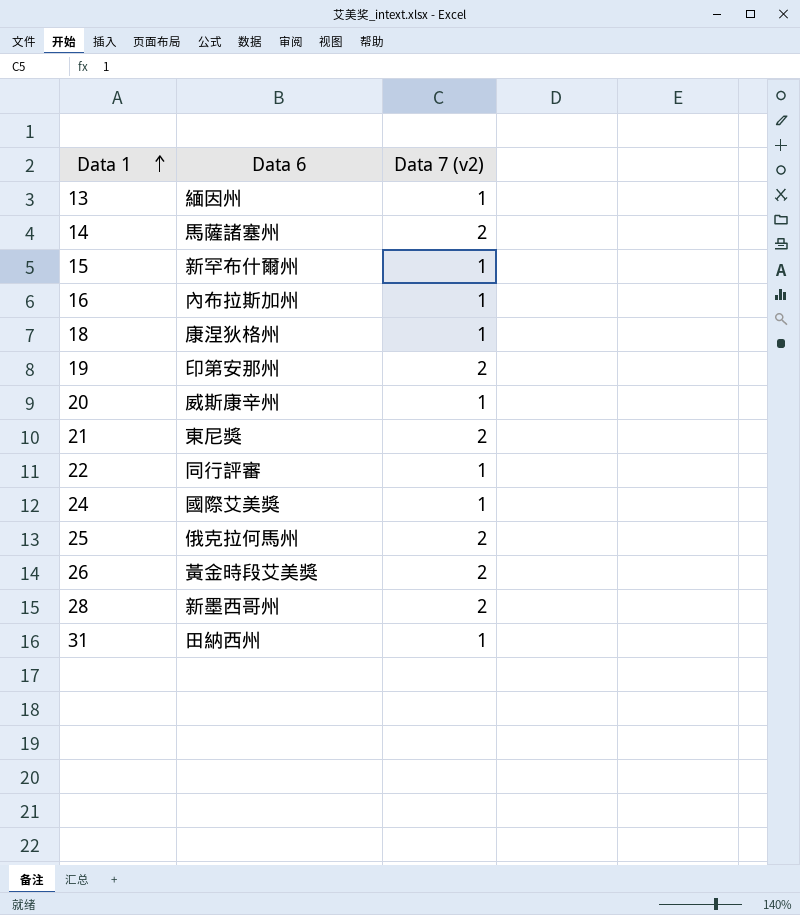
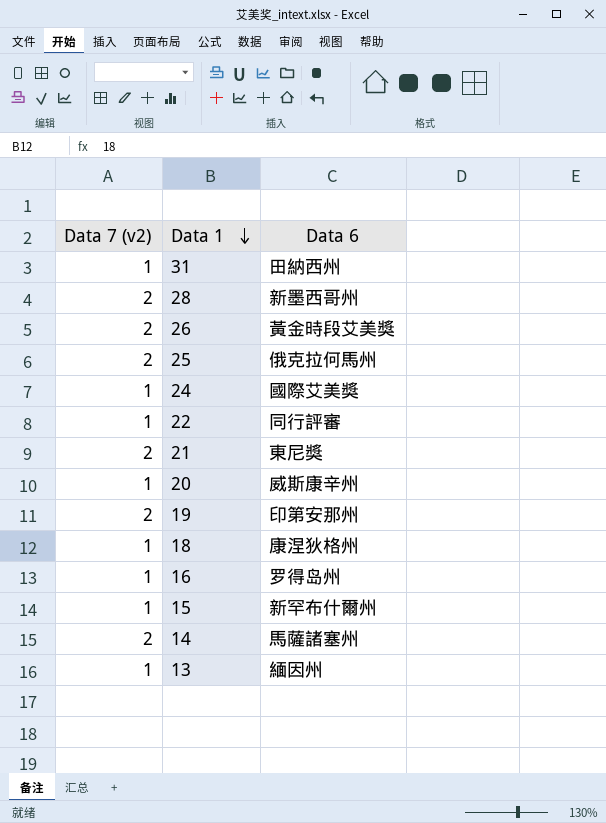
row order: Data 1 ascending -> Data 1 descending
column Data 7 (v2) | position: 3 -> 1
16 | Data 6: 內布拉斯加州 -> 罗得岛州

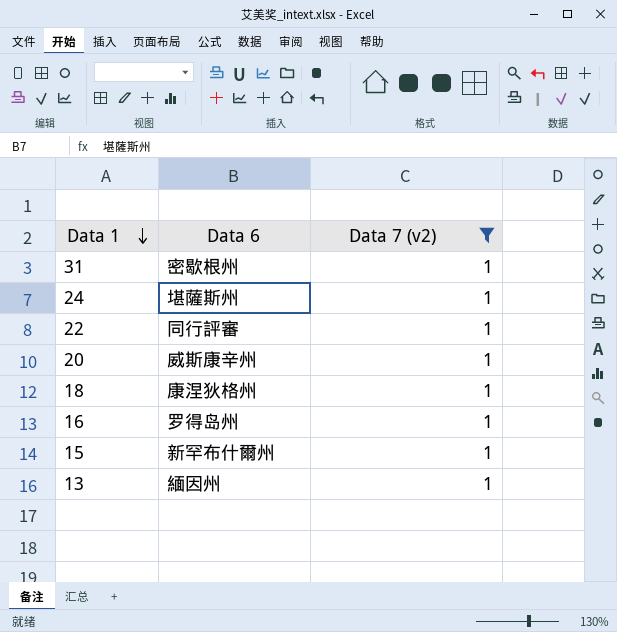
filter: none -> Data 7 (v2) = 1
column Data 7 (v2) | position: 1 -> 3
31 | Data 6: 田納西州 -> 密歇根州
24 | Data 6: 國際艾美獎 -> 堪薩斯州

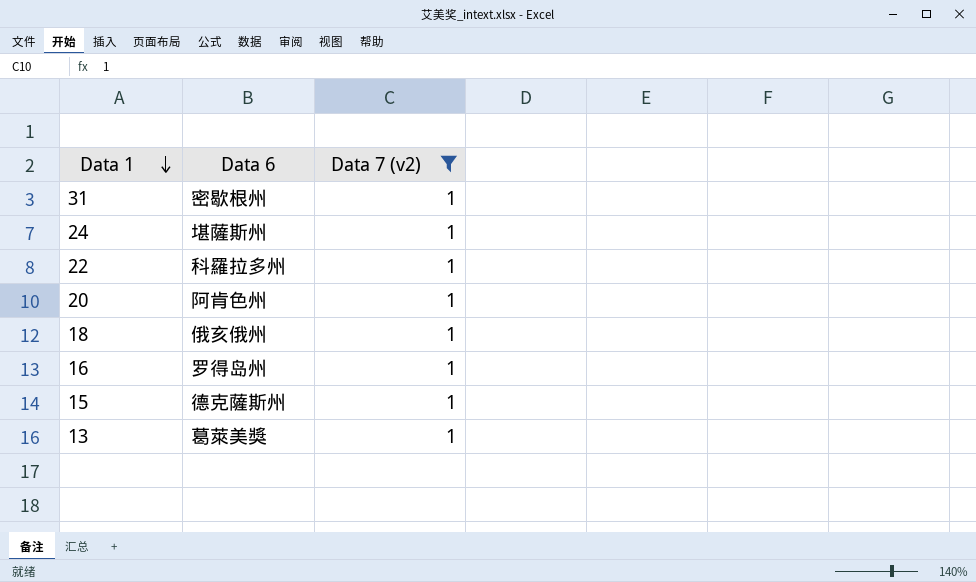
22 | Data 6: 同行評審 -> 科羅拉多州
20 | Data 6: 威斯康辛州 -> 阿肯色州
18 | Data 6: 康涅狄格州 -> 俄亥俄州
15 | Data 6: 新罕布什爾州 -> 德克薩斯州
13 | Data 6: 緬因州 -> 葛萊美獎

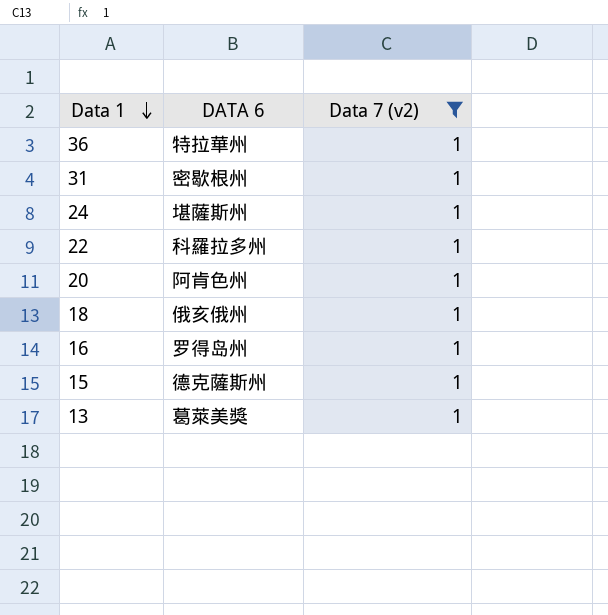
column name: Data 6 -> DATA 6
row 36: none -> 特拉華州 | 1

